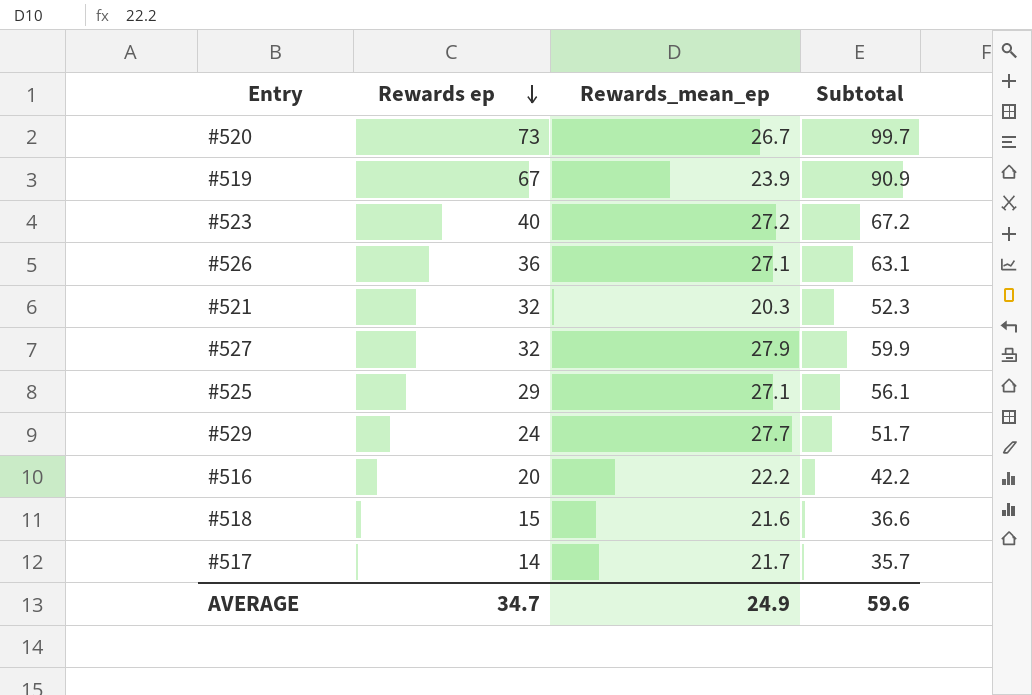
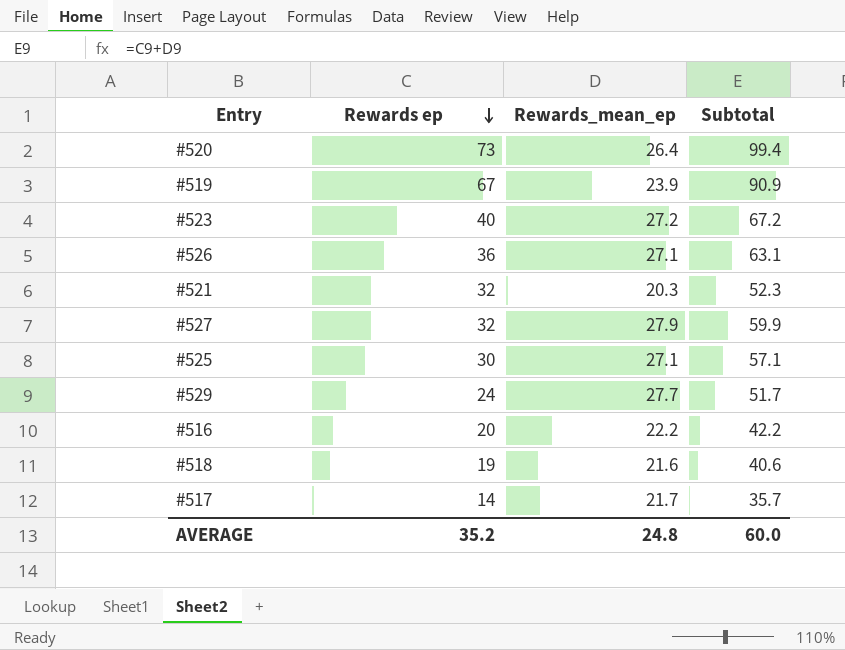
#520 | Rewards_mean_ep: 26.7 -> 26.4
#520 | Subtotal: 99.7 -> 99.4
#525 | Rewards ep: 29 -> 30
#525 | Subtotal: 56.1 -> 57.1
#518 | Rewards ep: 15 -> 19
#518 | Subtotal: 36.6 -> 40.6
AVERAGE | Rewards ep: 34.7 -> 35.2
AVERAGE | Rewards_mean_ep: 24.9 -> 24.8
AVERAGE | Subtotal: 59.6 -> 60.0

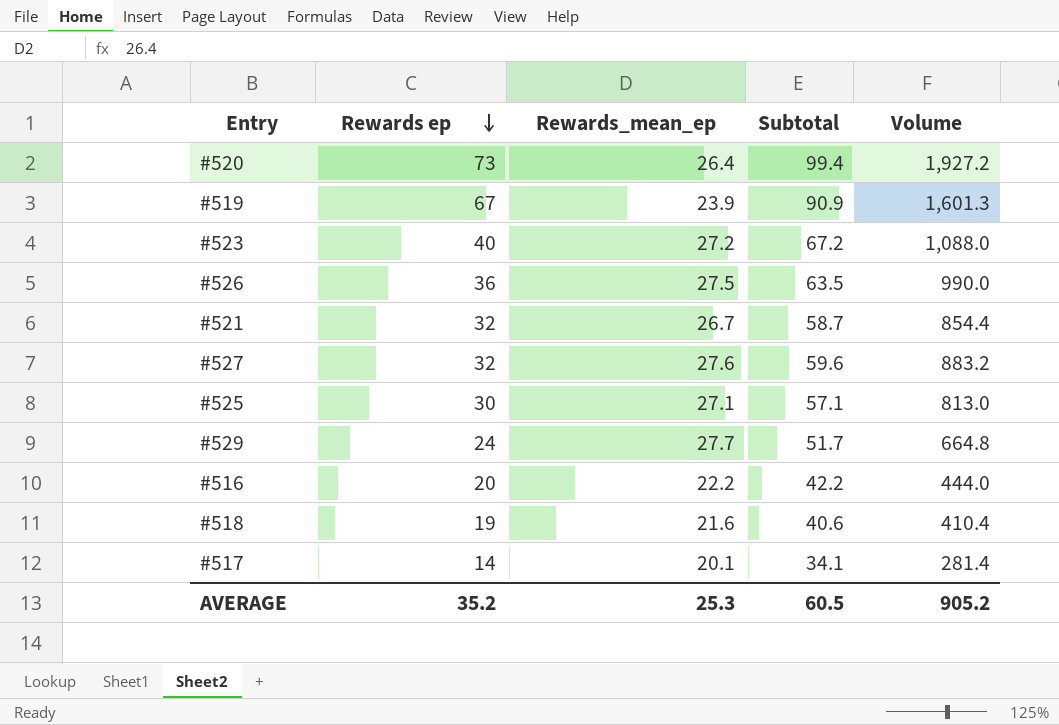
column Volume | formula: none -> [Rewards ep] * [Rewards_mean_ep]
#526 | Rewards_mean_ep: 27.1 -> 27.5
#526 | Subtotal: 63.1 -> 63.5
#521 | Rewards_mean_ep: 20.3 -> 26.7
#521 | Subtotal: 52.3 -> 58.7
#527 | Rewards_mean_ep: 27.9 -> 27.6
#527 | Subtotal: 59.9 -> 59.6
#517 | Rewards_mean_ep: 21.7 -> 20.1
#517 | Subtotal: 35.7 -> 34.1
AVERAGE | Rewards_mean_ep: 24.8 -> 25.3
AVERAGE | Subtotal: 60.0 -> 60.5

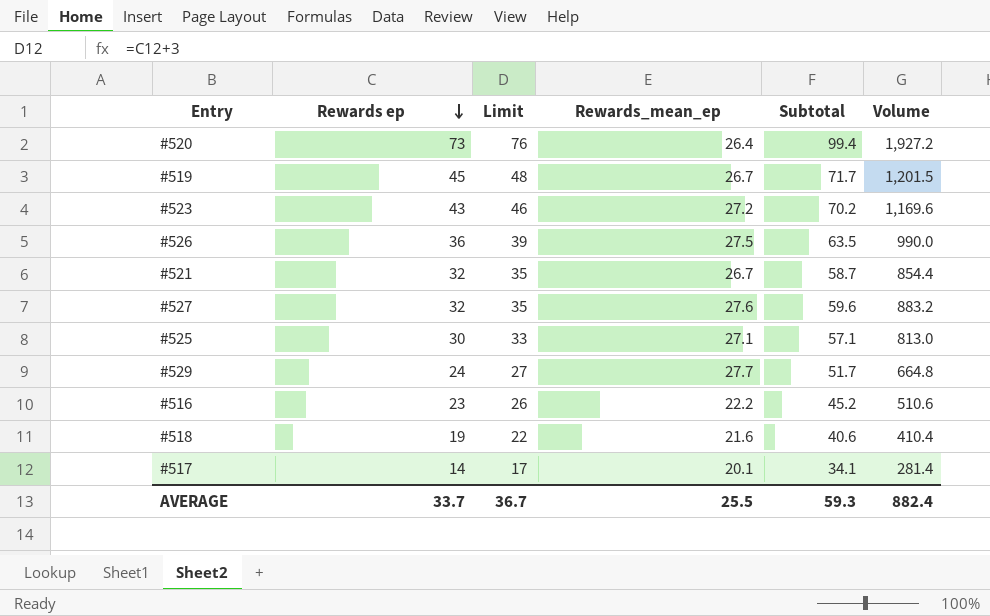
column Limit | formula: none -> [Rewards ep] + 3
#519 | Rewards ep: 67 -> 45
#519 | Rewards_mean_ep: 23.9 -> 26.7
#519 | Subtotal: 90.9 -> 71.7
#519 | Volume: 1,601.3 -> 1,201.5
#523 | Rewards ep: 40 -> 43
#523 | Subtotal: 67.2 -> 70.2
#523 | Volume: 1,088.0 -> 1,169.6
#516 | Rewards ep: 20 -> 23
#516 | Subtotal: 42.2 -> 45.2
#516 | Volume: 444.0 -> 510.6
AVERAGE | Rewards ep: 35.2 -> 33.7
AVERAGE | Rewards_mean_ep: 25.3 -> 25.5
AVERAGE | Subtotal: 60.5 -> 59.3
AVERAGE | Volume: 905.2 -> 882.4

